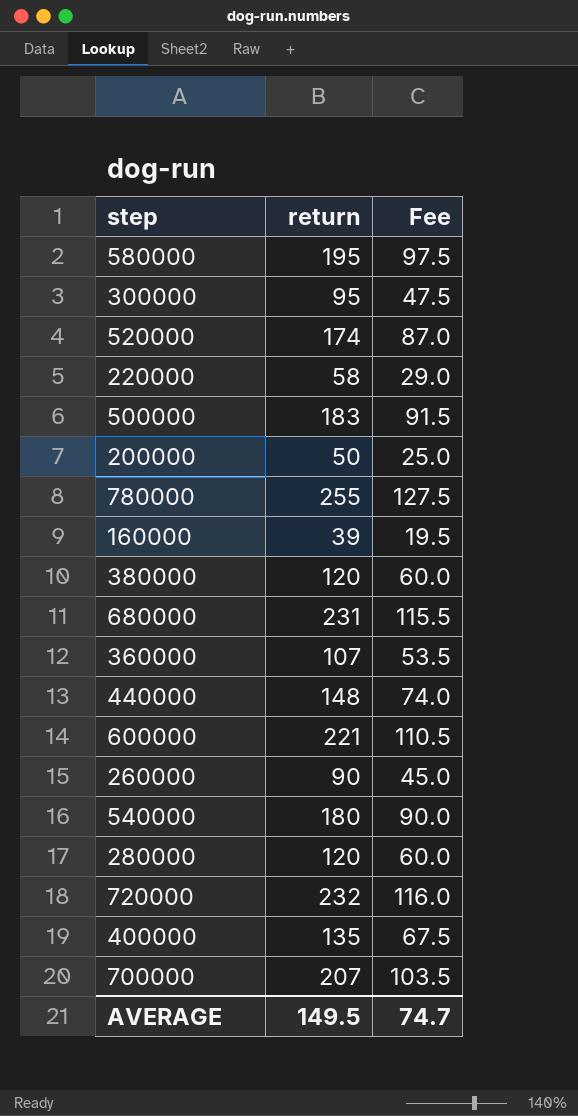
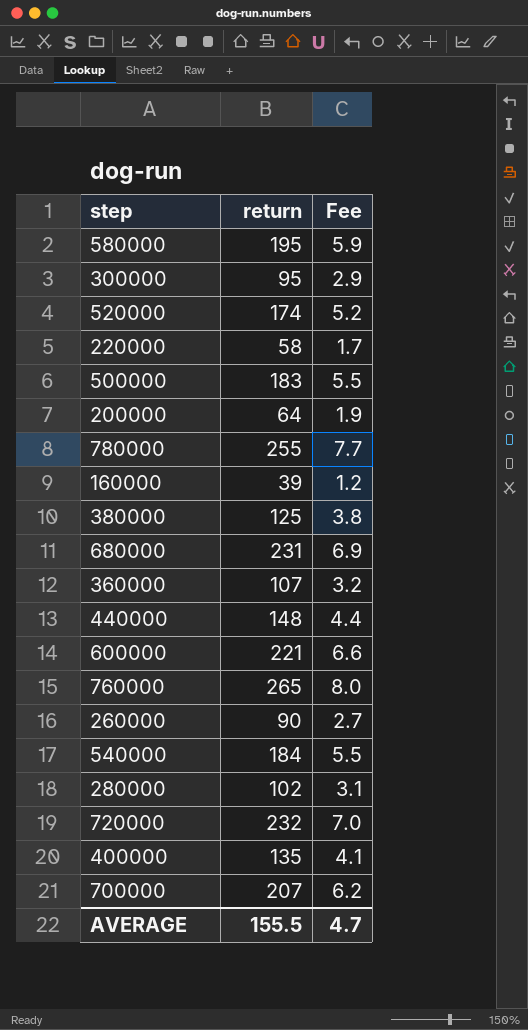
column Fee | formula: [return] * 0.5 -> [return] * 0.03
200000 | return: 50 -> 64
380000 | return: 120 -> 125
row 760000: none -> 265 | 8.0
540000 | return: 180 -> 184
280000 | return: 120 -> 102
AVERAGE | return: 149.5 -> 155.5
AVERAGE | Fee: 74.7 -> 4.7

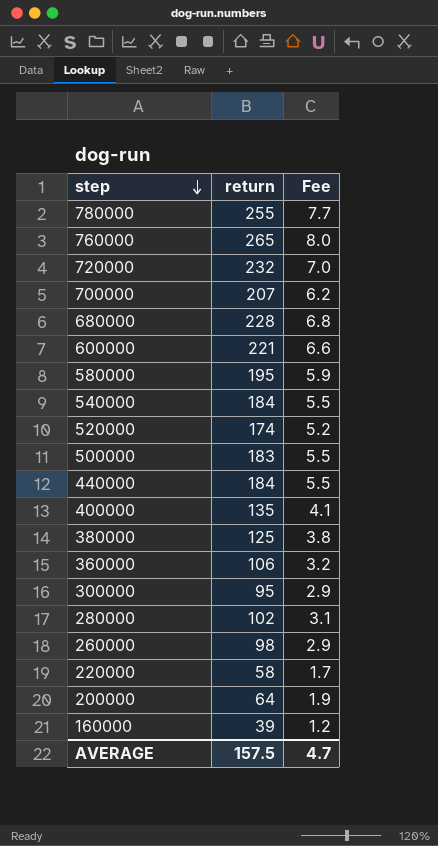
row order: none -> step descending
680000 | return: 231 -> 228
680000 | Fee: 6.9 -> 6.8
440000 | return: 148 -> 184
440000 | Fee: 4.4 -> 5.5
360000 | return: 107 -> 106
260000 | return: 90 -> 98
260000 | Fee: 2.7 -> 2.9
AVERAGE | return: 155.5 -> 157.5

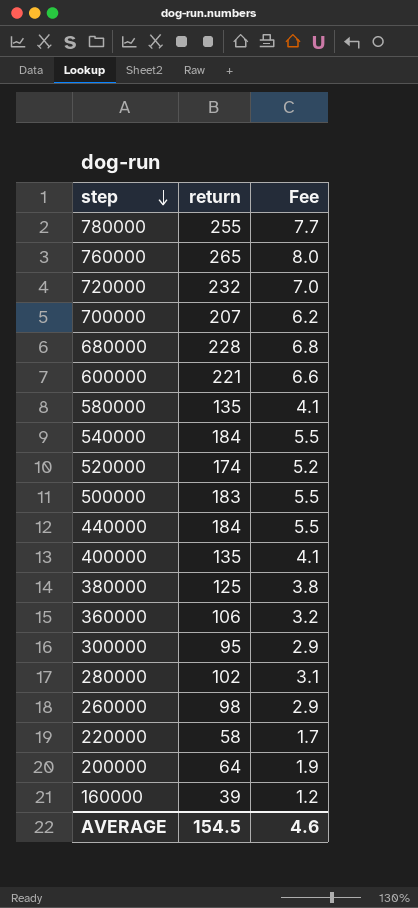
580000 | return: 195 -> 135
580000 | Fee: 5.9 -> 4.1
AVERAGE | return: 157.5 -> 154.5
AVERAGE | Fee: 4.7 -> 4.6

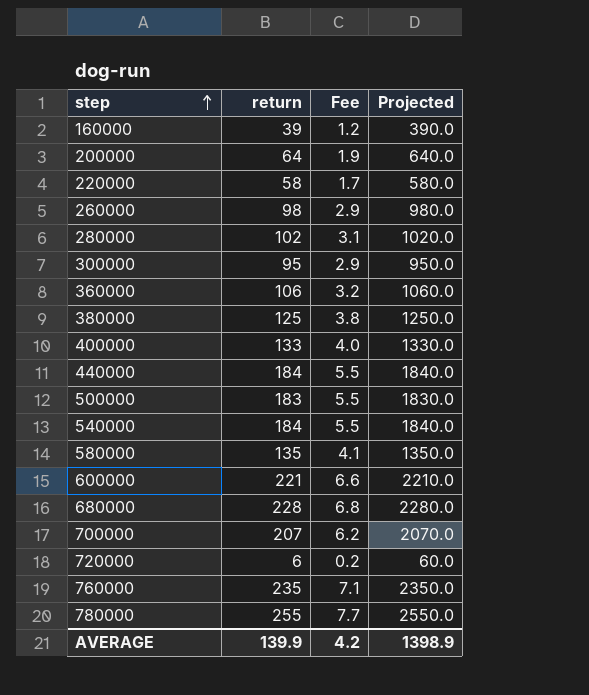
row order: step descending -> step ascending
column Projected | formula: none -> [return] * 10
row 520000: 174 | 5.2 -> none
400000 | return: 135 -> 133
400000 | Fee: 4.1 -> 4.0
720000 | return: 232 -> 6
720000 | Fee: 7.0 -> 0.2
760000 | return: 265 -> 235
760000 | Fee: 8.0 -> 7.1
AVERAGE | return: 154.5 -> 139.9
AVERAGE | Fee: 4.6 -> 4.2

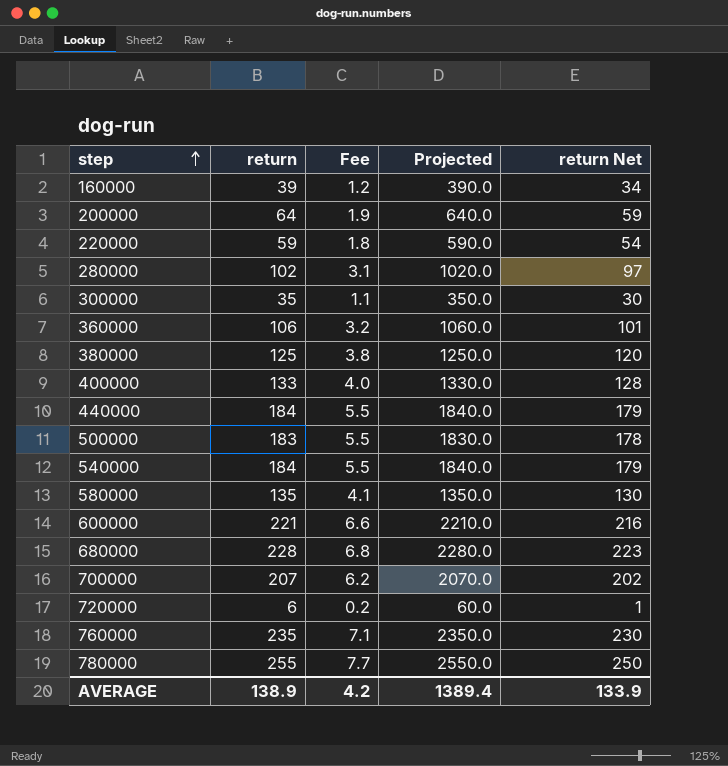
column return Net | formula: none -> [return] - 5
row 260000: 98 | 2.9 | 980.0 -> none
220000 | return: 58 -> 59
220000 | Fee: 1.7 -> 1.8
220000 | Projected: 580.0 -> 590.0
300000 | return: 95 -> 35
300000 | Fee: 2.9 -> 1.1
300000 | Projected: 950.0 -> 350.0
AVERAGE | return: 139.9 -> 138.9
AVERAGE | Projected: 1398.9 -> 1389.4

